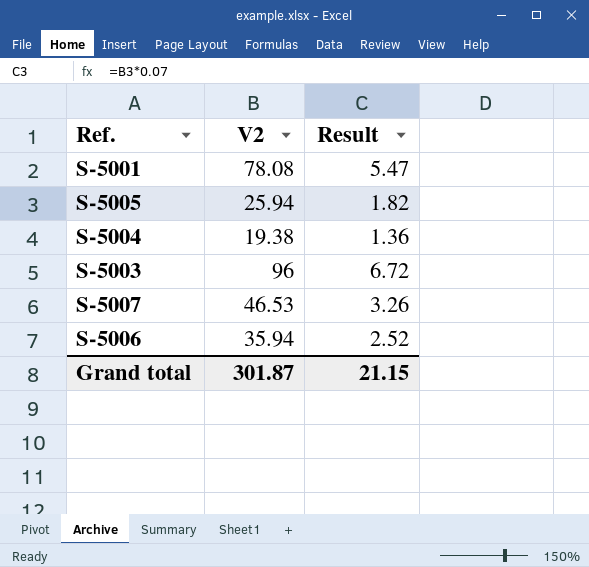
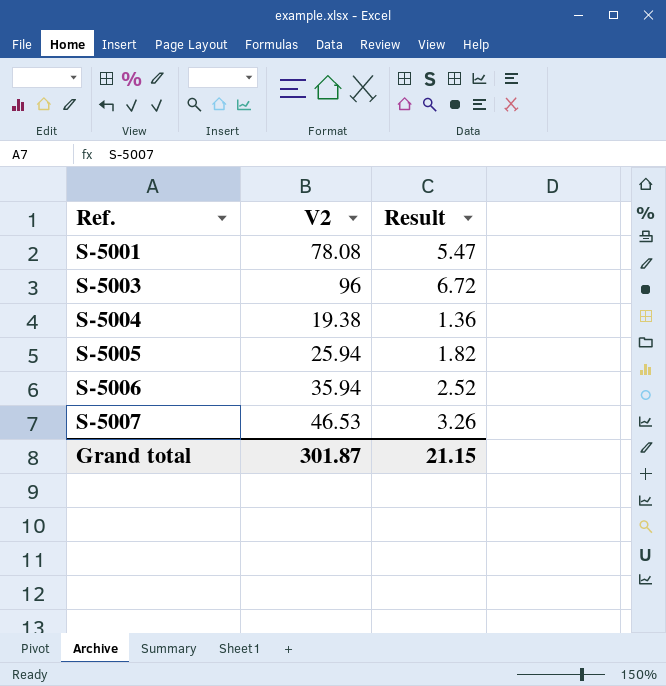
row order: none -> Ref. ascending

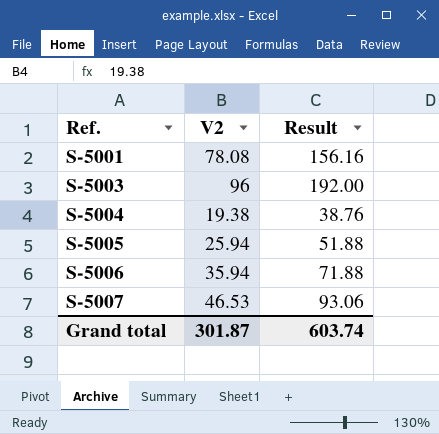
column Result | formula: [V2] * 0.07 -> [V2] * 2
Grand total | Result: 21.15 -> 603.74

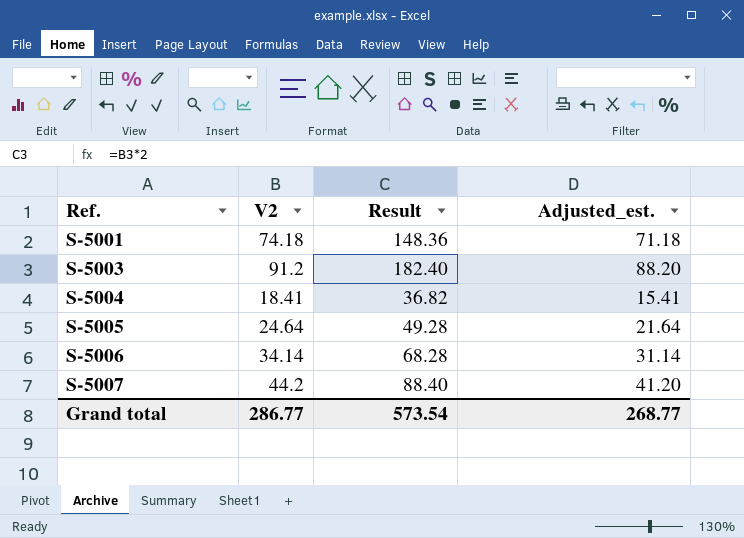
column Adjusted_est. | formula: none -> [V2] - 3
S-5001 | V2: 78.08 -> 74.18
S-5001 | Result: 156.16 -> 148.36
S-5003 | V2: 96 -> 91.2
S-5003 | Result: 192.00 -> 182.40
S-5004 | V2: 19.38 -> 18.41
S-5004 | Result: 38.76 -> 36.82
S-5005 | V2: 25.94 -> 24.64
S-5005 | Result: 51.88 -> 49.28
S-5006 | V2: 35.94 -> 34.14
S-5006 | Result: 71.88 -> 68.28
S-5007 | V2: 46.53 -> 44.2
S-5007 | Result: 93.06 -> 88.40
Grand total | V2: 301.87 -> 286.77
Grand total | Result: 603.74 -> 573.54

